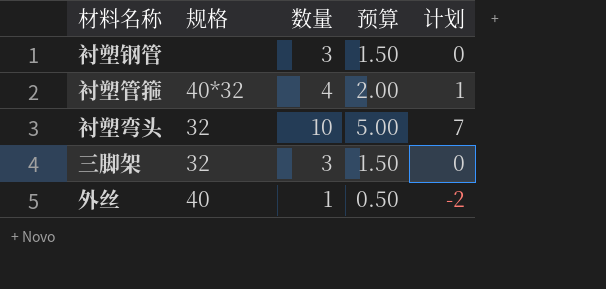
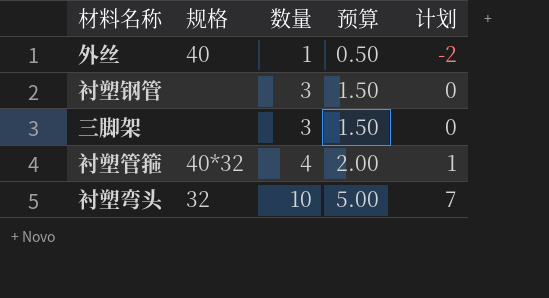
row order: none -> 数量 ascending
三脚架 | 规格: 32 -> none

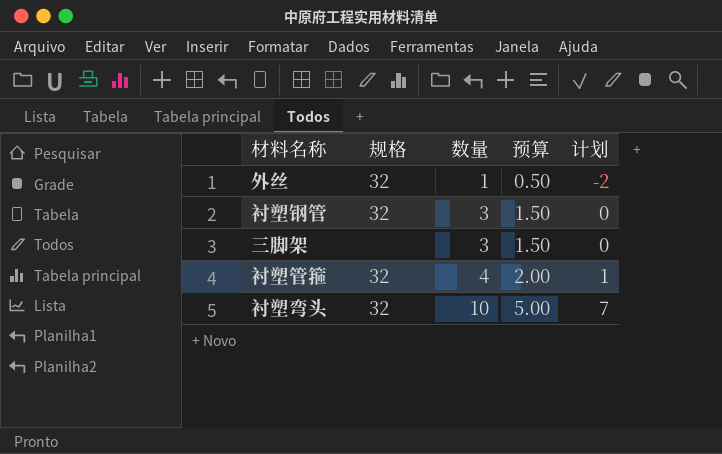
外丝 | 规格: 40 -> 32
衬塑钢管 | 规格: none -> 32
衬塑管箍 | 规格: 40*32 -> 32

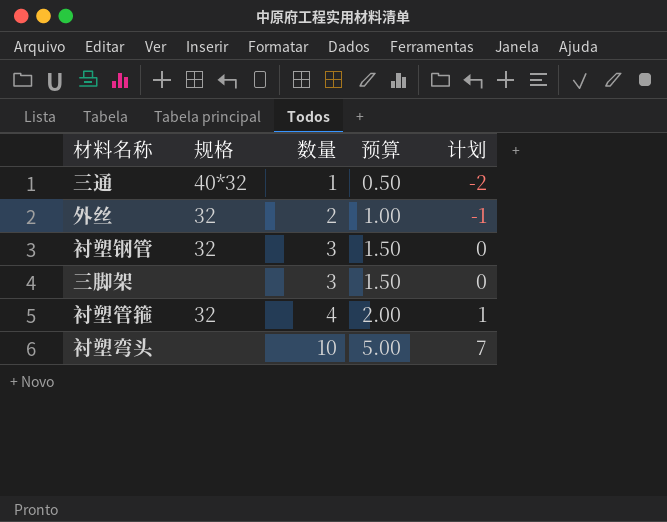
row 三通: none -> 40*32 | 1 | 0.50 | -2
外丝 | 数量: 1 -> 2
外丝 | 预算: 0.50 -> 1.00
外丝 | 计划: -2 -> -1
衬塑弯头 | 规格: 32 -> none

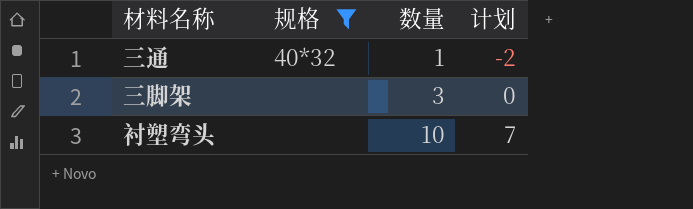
filter: none -> 规格 != 32
column 预算 | formula: [数量] * 0.5 -> none

